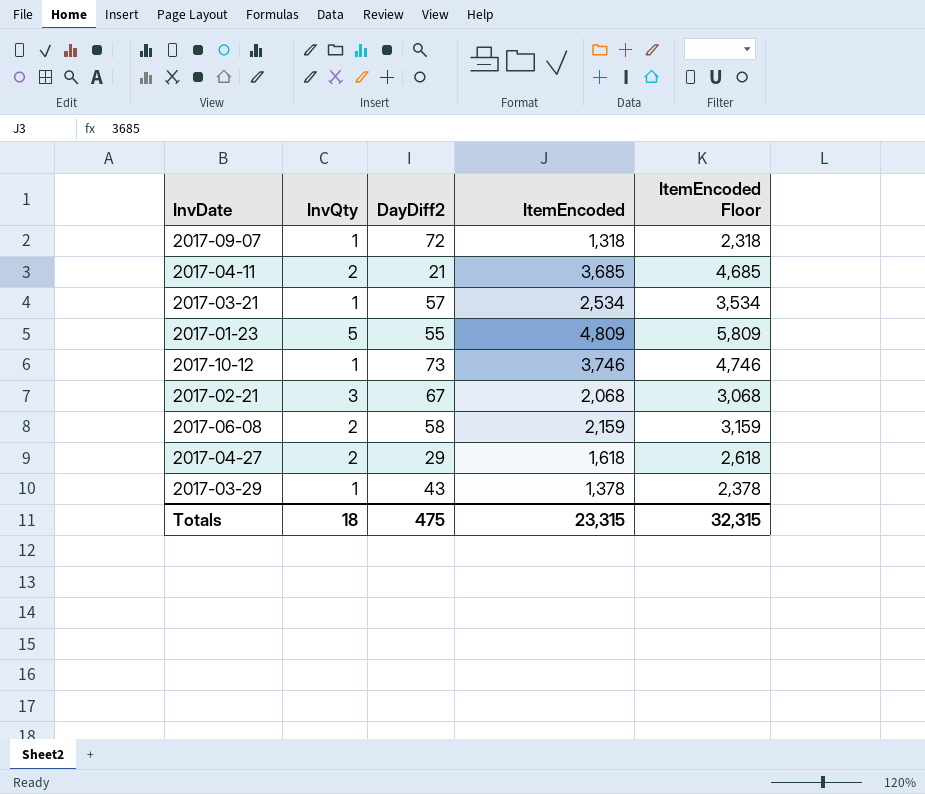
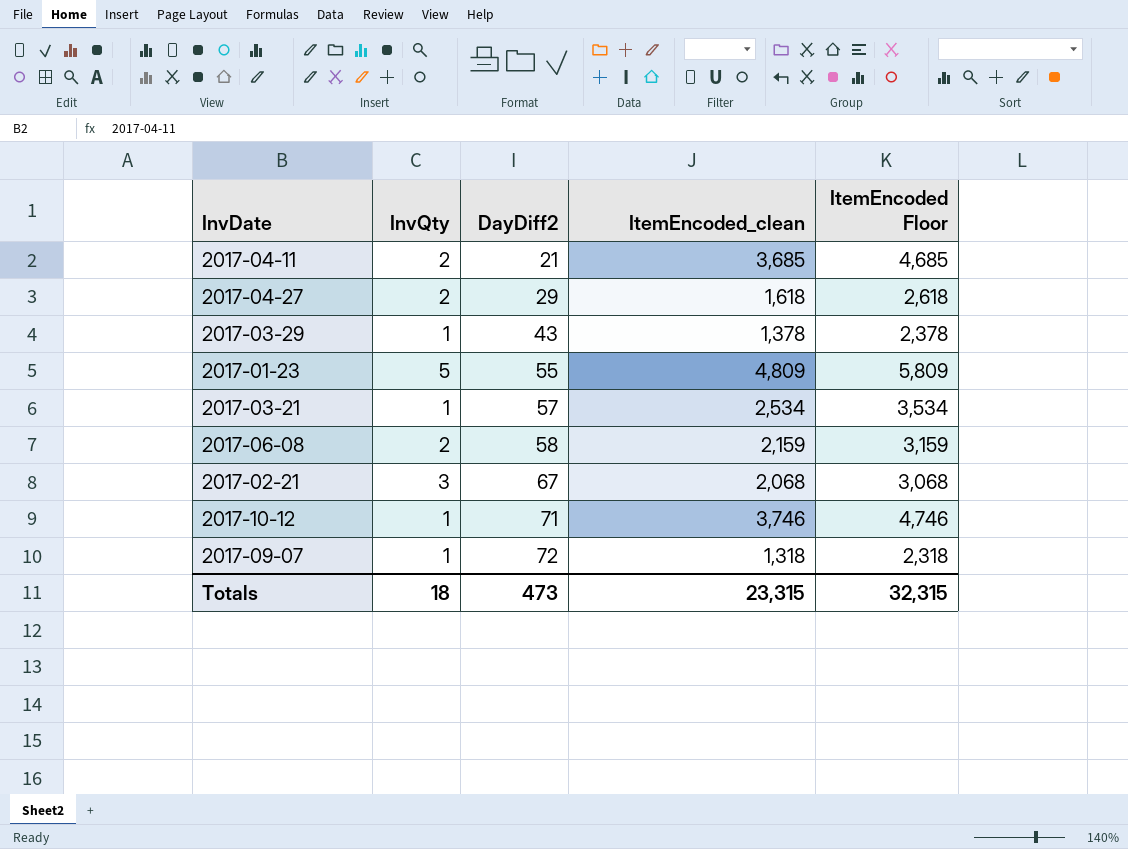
row order: none -> DayDiff2 ascending
column name: ItemEncoded -> ItemEncoded_clean
2017-10-12 | DayDiff2: 73 -> 71
Totals | DayDiff2: 475 -> 473

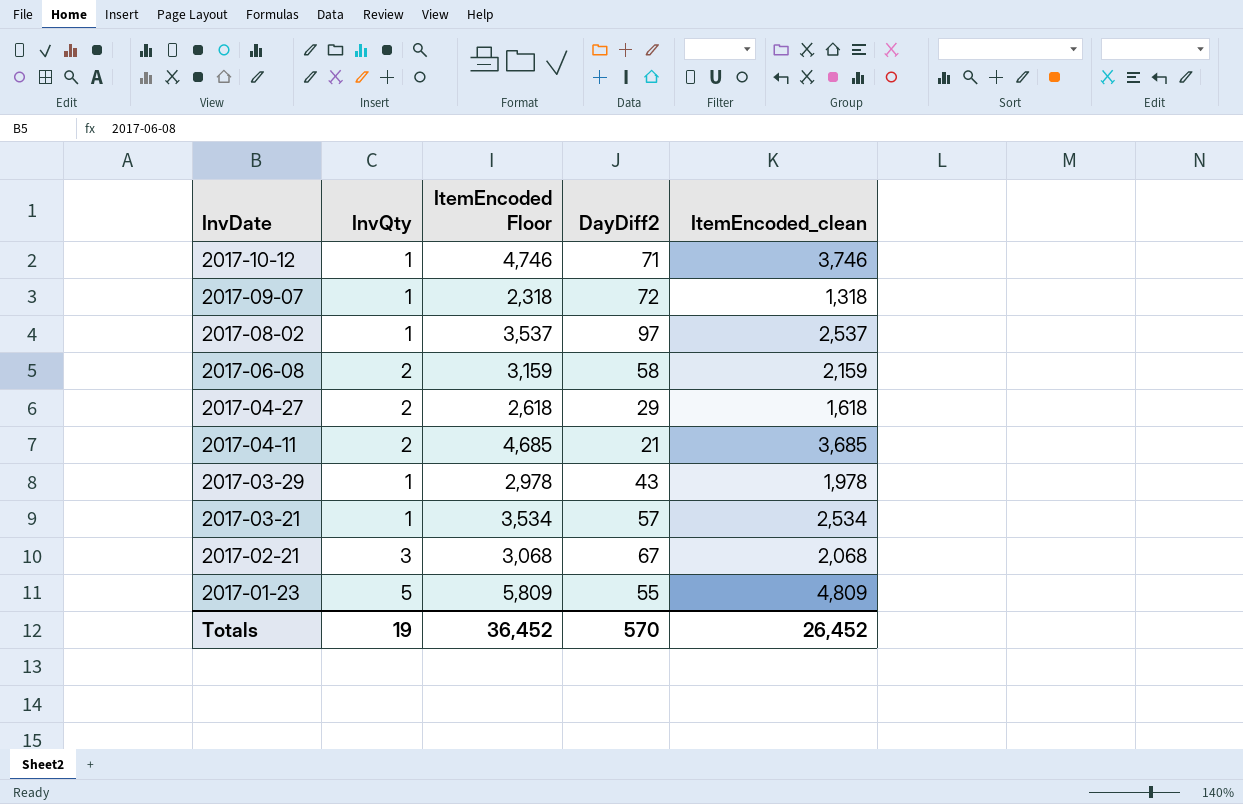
row order: DayDiff2 ascending -> InvDate descending
column ItemEncoded Floor | position: 5 -> 3
row 2017-08-02: none -> 1 | 3,537 | 97 | 2,537
2017-03-29 | ItemEncoded Floor: 2,378 -> 2,978
2017-03-29 | ItemEncoded_clean: 1,378 -> 1,978
Totals | InvQty: 18 -> 19
Totals | ItemEncoded Floor: 32,315 -> 36,452
Totals | DayDiff2: 473 -> 570
Totals | ItemEncoded_clean: 23,315 -> 26,452

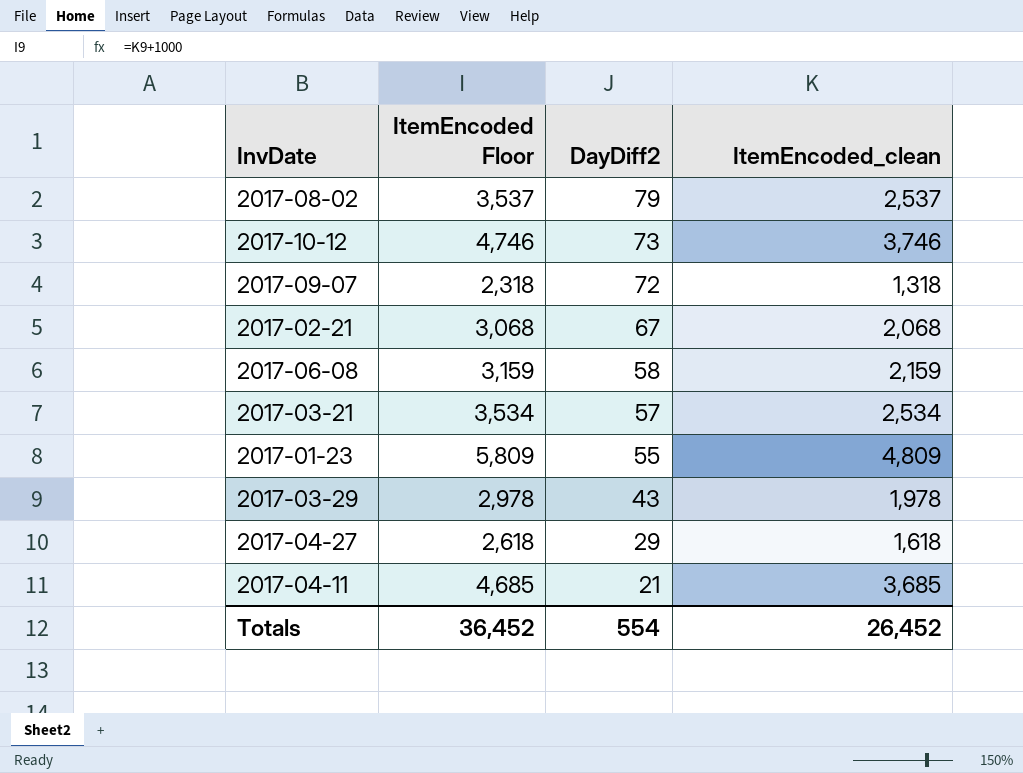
row order: InvDate descending -> DayDiff2 descending
column InvQty | position: 2 -> none
2017-08-02 | DayDiff2: 97 -> 79
2017-10-12 | DayDiff2: 71 -> 73
Totals | DayDiff2: 570 -> 554

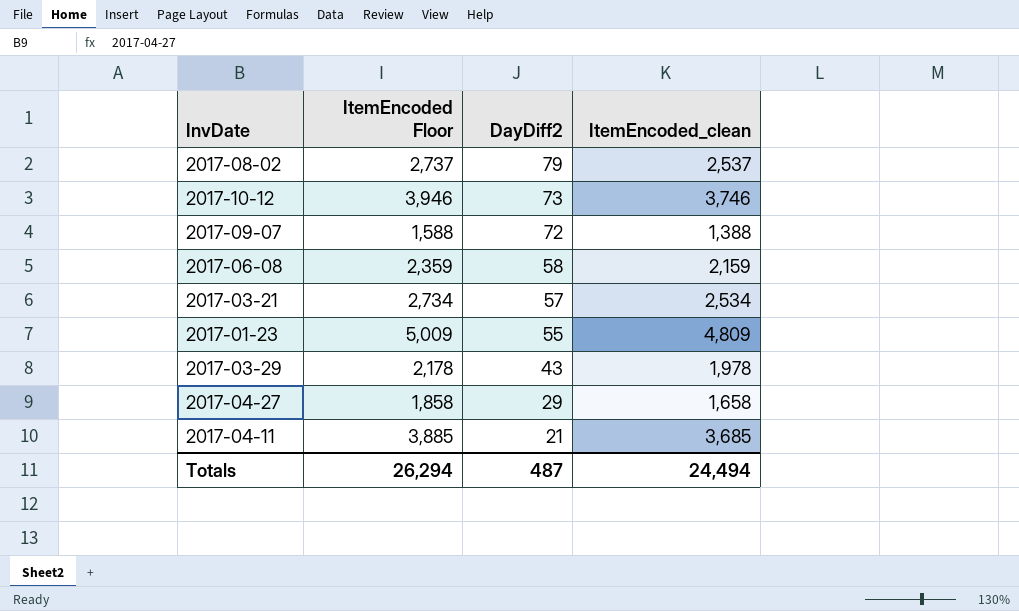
column ItemEncoded Floor | formula: [ItemEncoded_clean] + 1000 -> [ItemEncoded_clean] + 200
row 2017-02-21: 3,068 | 67 | 2,068 -> none
2017-09-07 | ItemEncoded_clean: 1,318 -> 1,388
2017-04-27 | ItemEncoded_clean: 1,618 -> 1,658
Totals | ItemEncoded Floor: 36,452 -> 26,294
Totals | DayDiff2: 554 -> 487
Totals | ItemEncoded_clean: 26,452 -> 24,494

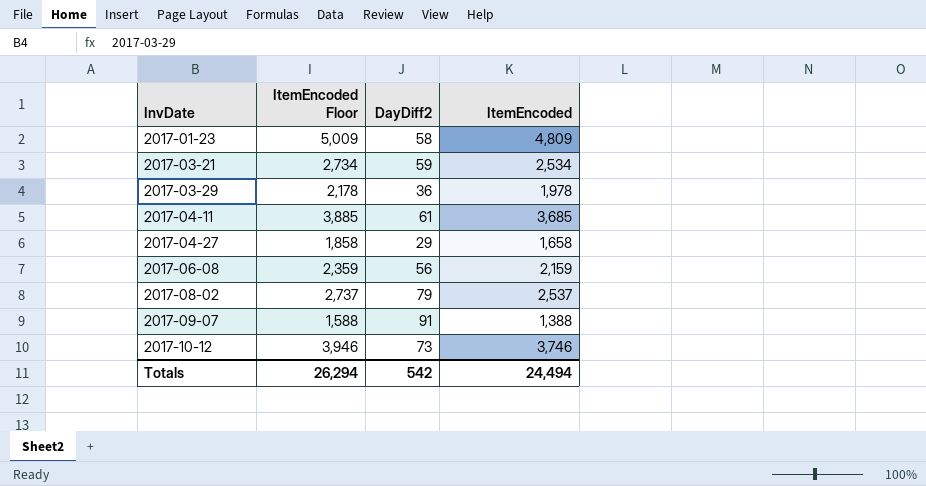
row order: DayDiff2 descending -> InvDate ascending
column name: ItemEncoded_clean -> ItemEncoded
2017-01-23 | DayDiff2: 55 -> 58
2017-03-21 | DayDiff2: 57 -> 59
2017-03-29 | DayDiff2: 43 -> 36
2017-04-11 | DayDiff2: 21 -> 61
2017-06-08 | DayDiff2: 58 -> 56
2017-09-07 | DayDiff2: 72 -> 91
Totals | DayDiff2: 487 -> 542

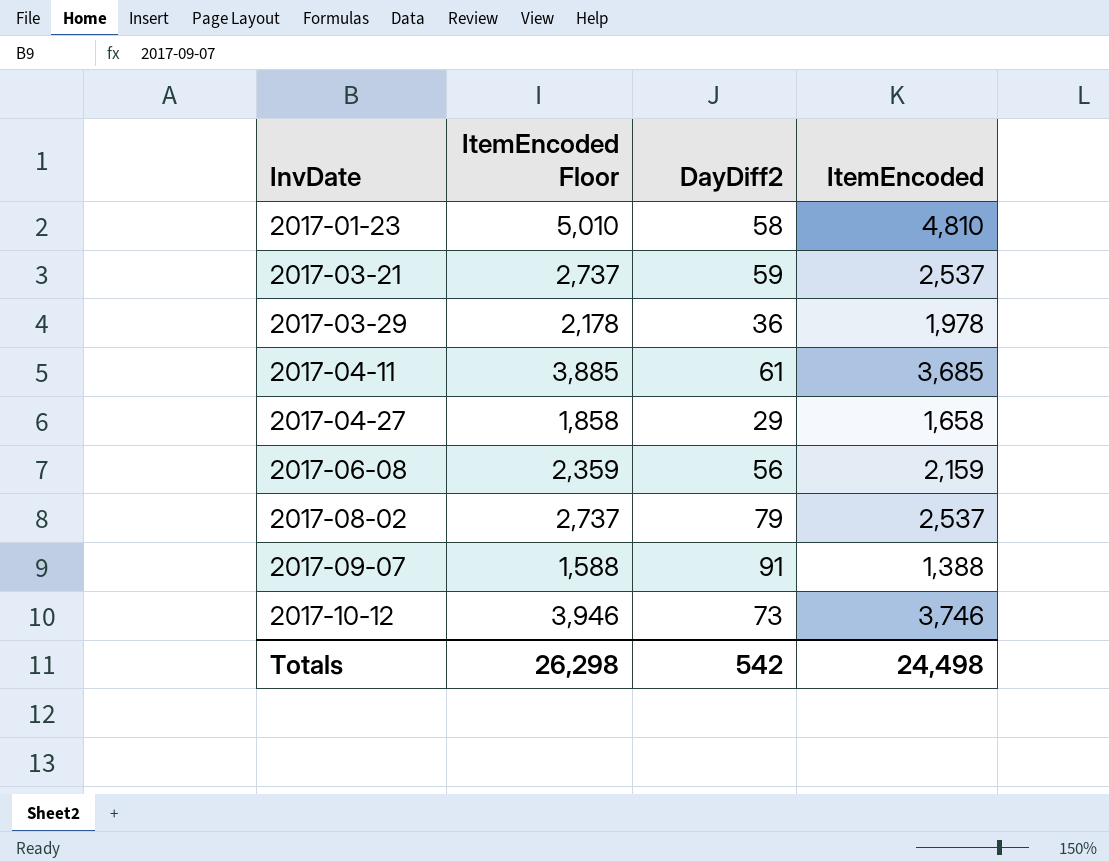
2017-01-23 | ItemEncoded Floor: 5,009 -> 5,010
2017-01-23 | ItemEncoded: 4,809 -> 4,810
2017-03-21 | ItemEncoded Floor: 2,734 -> 2,737
2017-03-21 | ItemEncoded: 2,534 -> 2,537
Totals | ItemEncoded Floor: 26,294 -> 26,298
Totals | ItemEncoded: 24,494 -> 24,498

